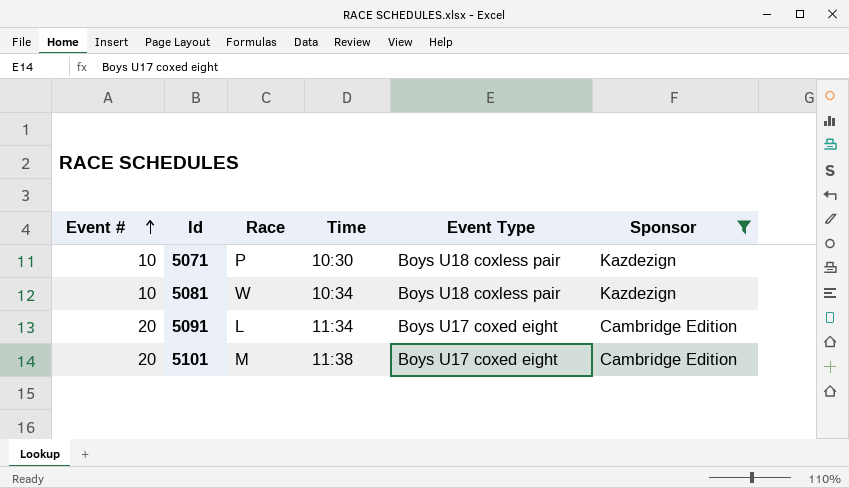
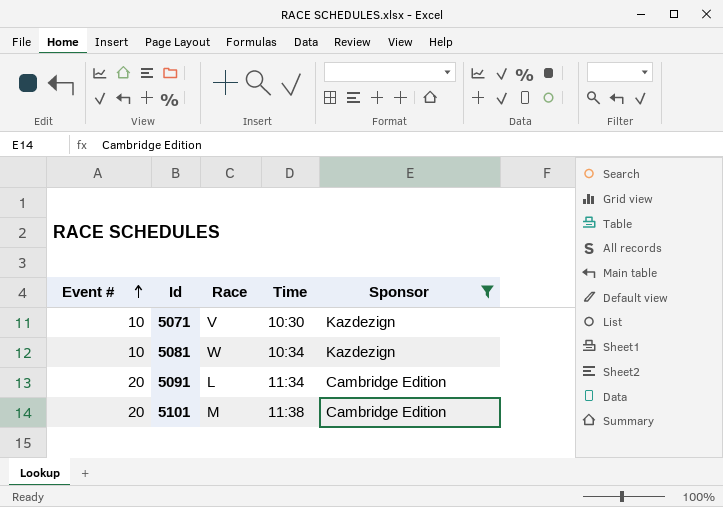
column Event Type | position: 5 -> none
5071 | Race: P -> V

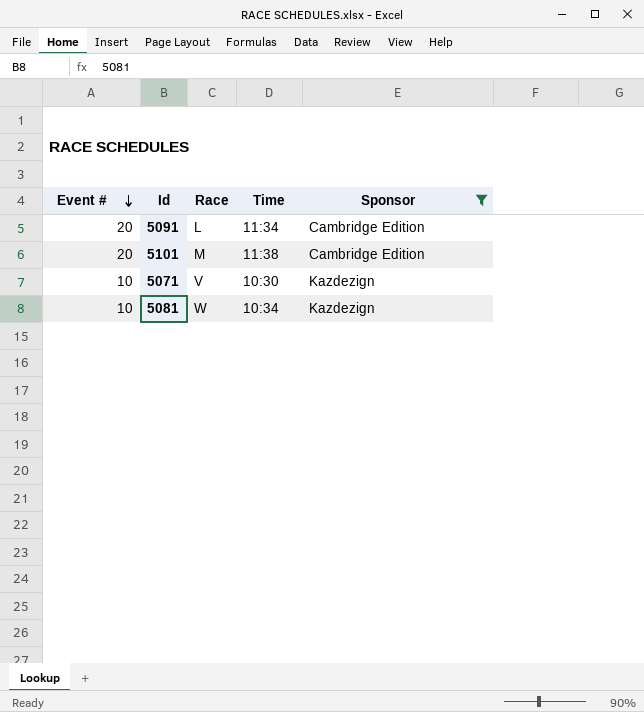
row order: Event # ascending -> Event # descending

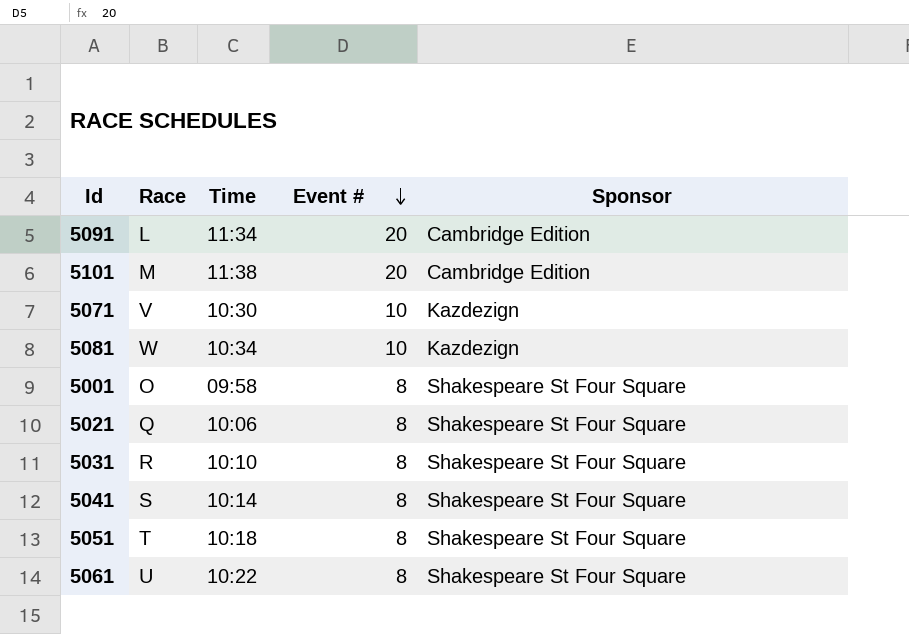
filter: Sponsor != Shakespeare St Four Square -> none
column Event # | position: 1 -> 4

